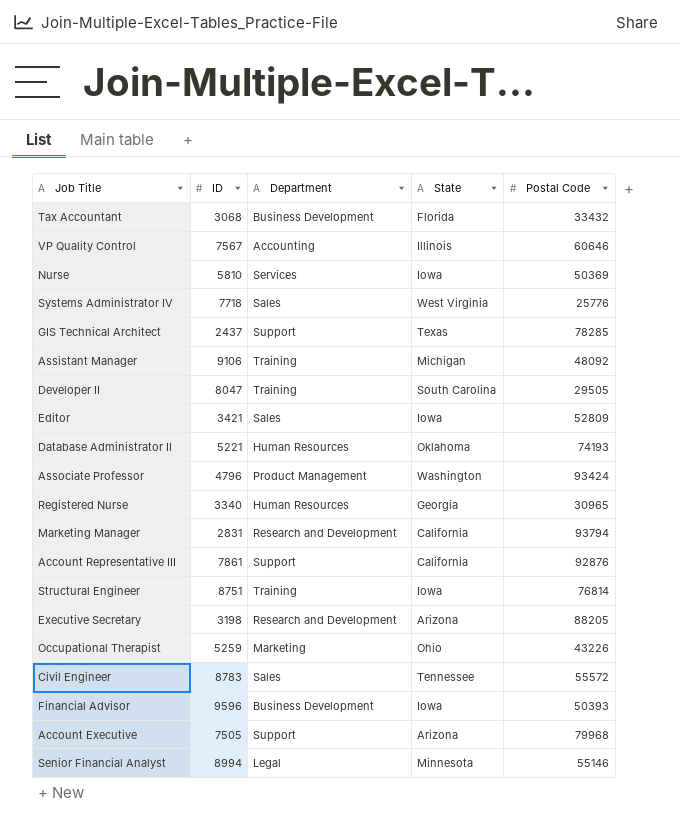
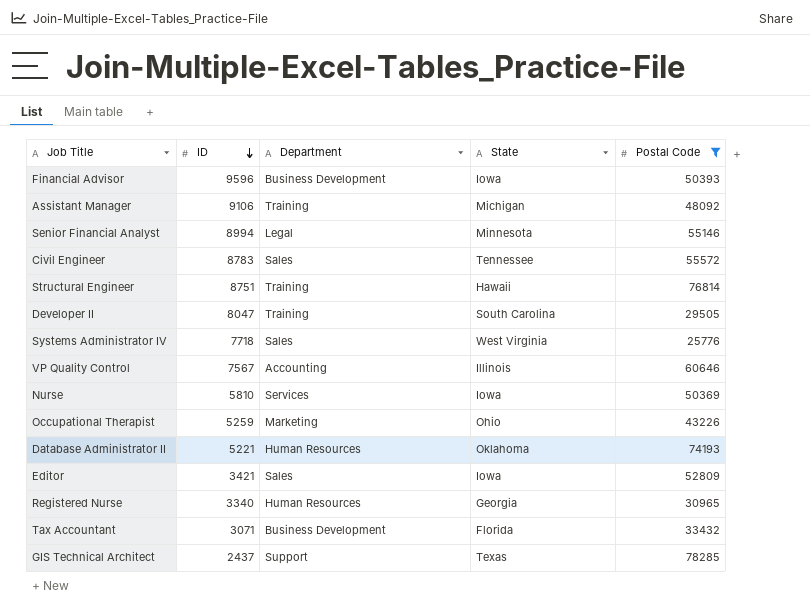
filter: none -> Postal Code <= 78285
row order: none -> ID descending
Structural Engineer | State: Iowa -> Hawaii
Tax Accountant | ID: 3068 -> 3071

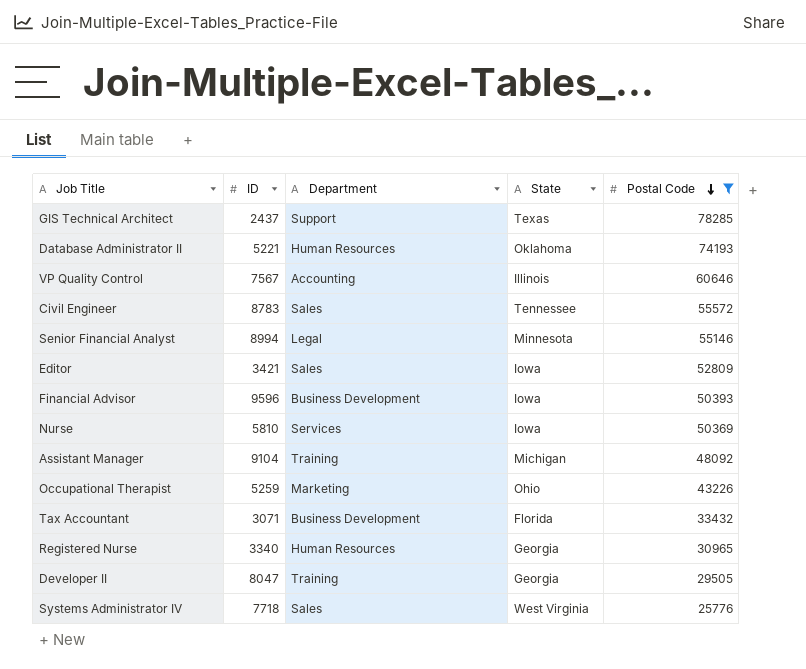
row order: ID descending -> Postal Code descending
row Structural Engineer: 8751 | Training | Hawaii | 76814 -> none
Assistant Manager | ID: 9106 -> 9104
Developer II | State: South Carolina -> Georgia

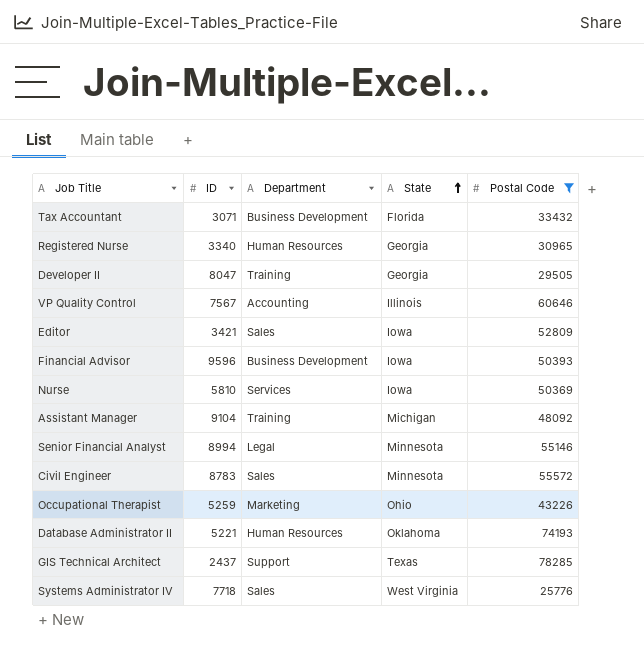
row order: Postal Code descending -> State ascending
Civil Engineer | State: Tennessee -> Minnesota

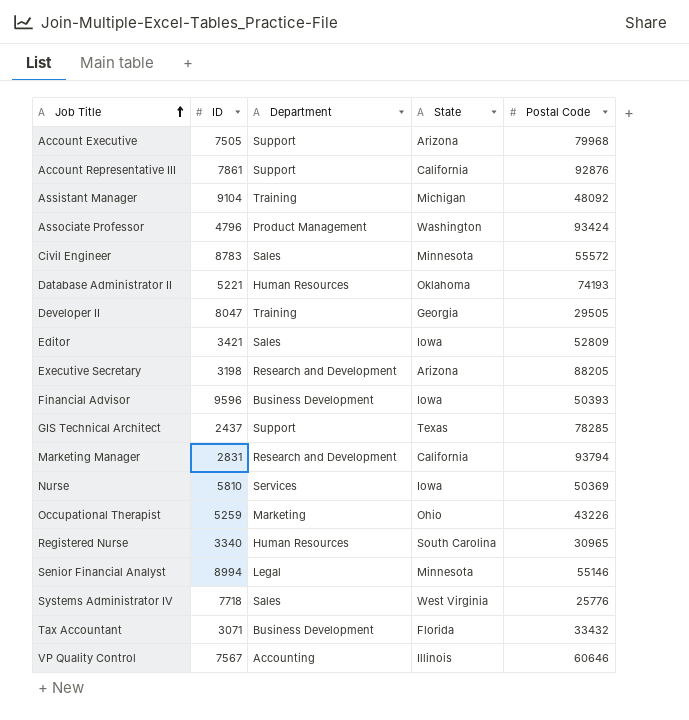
filter: Postal Code <= 78285 -> none
row order: State ascending -> Job Title ascending
Registered Nurse | State: Georgia -> South Carolina

